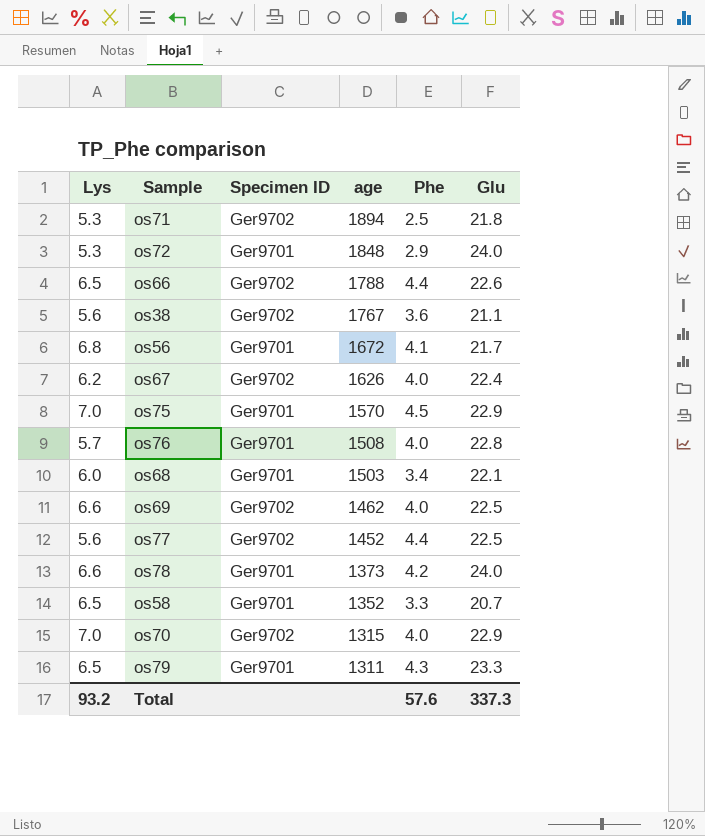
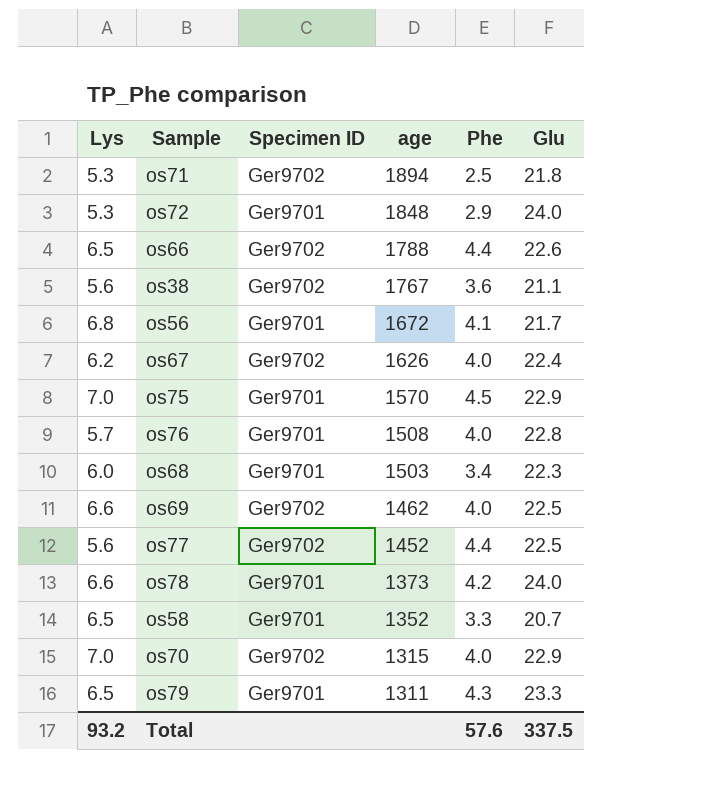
os68 | Glu: 22.1 -> 22.3
Total | Glu: 337.3 -> 337.5

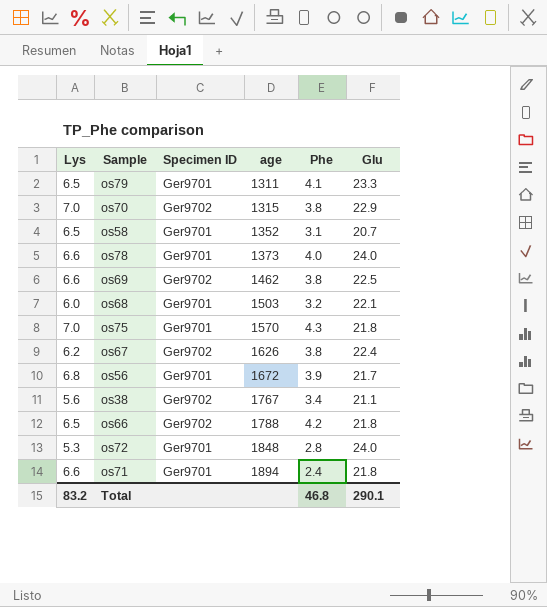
row order: age descending -> age ascending
row os76: 5.7 | Ger9701 | 1508 | 4.0 | 22.8 -> none
row os77: 5.6 | Ger9702 | 1452 | 4.4 | 22.5 -> none
os79 | Phe: 4.3 -> 4.1
os70 | Phe: 4.0 -> 3.8
os58 | Phe: 3.3 -> 3.1
os78 | Phe: 4.2 -> 4.0
os69 | Phe: 4.0 -> 3.8
os68 | Phe: 3.4 -> 3.2
os68 | Glu: 22.3 -> 22.1
os75 | Phe: 4.5 -> 4.3
os75 | Glu: 22.9 -> 21.8
os67 | Phe: 4.0 -> 3.8
os56 | Phe: 4.1 -> 3.9
os38 | Phe: 3.6 -> 3.4
os66 | Phe: 4.4 -> 4.2
os66 | Glu: 22.6 -> 21.8
os72 | Phe: 2.9 -> 2.8
os71 | Lys: 5.3 -> 6.6
os71 | Specimen ID: Ger9702 -> Ger9701
os71 | Phe: 2.5 -> 2.4
Total | Lys: 93.2 -> 83.2
Total | Phe: 57.6 -> 46.8
Total | Glu: 337.5 -> 290.1

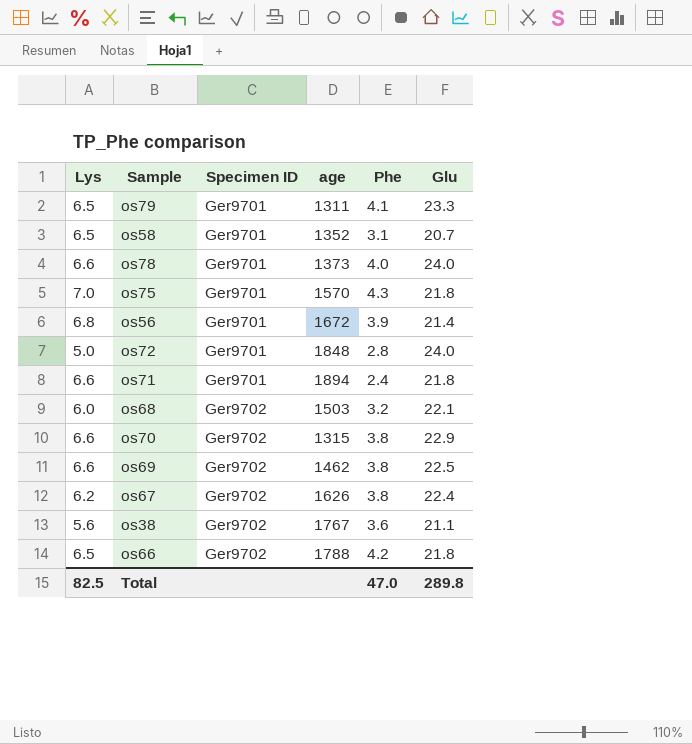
row order: age ascending -> Specimen ID ascending
os56 | Glu: 21.7 -> 21.4
os72 | Lys: 5.3 -> 5.0
os68 | Specimen ID: Ger9701 -> Ger9702
os70 | Lys: 7.0 -> 6.6
os38 | Phe: 3.4 -> 3.6
Total | Lys: 83.2 -> 82.5
Total | Phe: 46.8 -> 47.0
Total | Glu: 290.1 -> 289.8

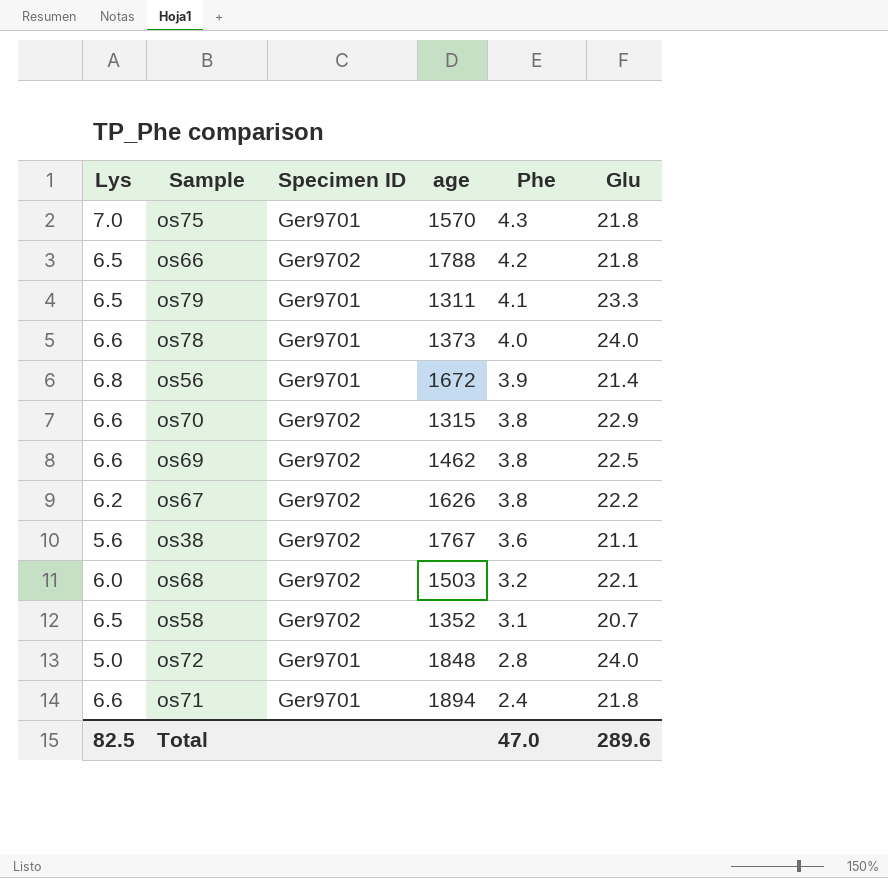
row order: Specimen ID ascending -> Phe descending
os67 | Glu: 22.4 -> 22.2
os58 | Specimen ID: Ger9701 -> Ger9702
Total | Glu: 289.8 -> 289.6

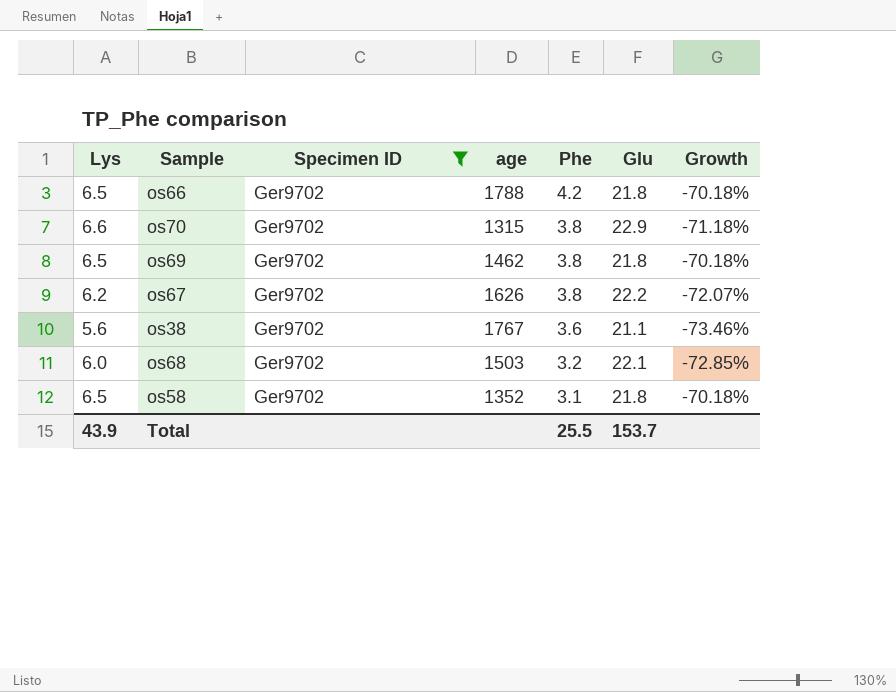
filter: none -> Specimen ID = Ger9702
column Growth | formula: none -> ([Lys] - [Glu]) / [Glu]
os69 | Lys: 6.6 -> 6.5
os69 | Glu: 22.5 -> 21.8
os58 | Glu: 20.7 -> 21.8
Total | Lys: 82.5 -> 43.9
Total | Phe: 47.0 -> 25.5
Total | Glu: 289.6 -> 153.7

